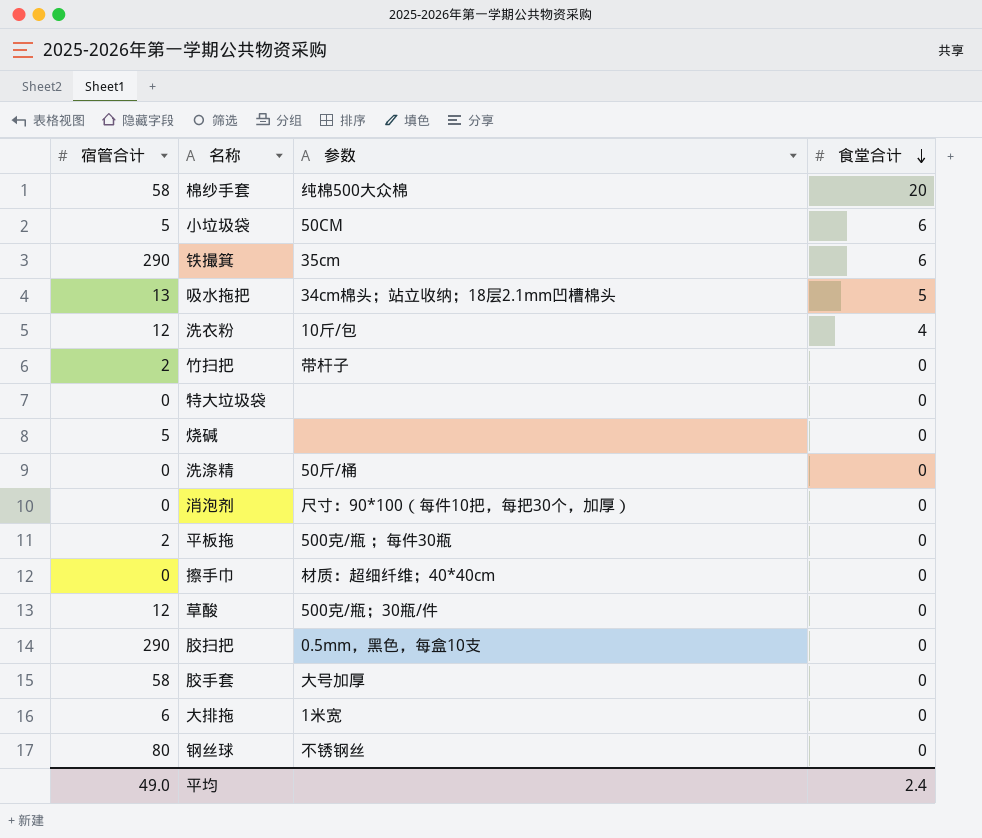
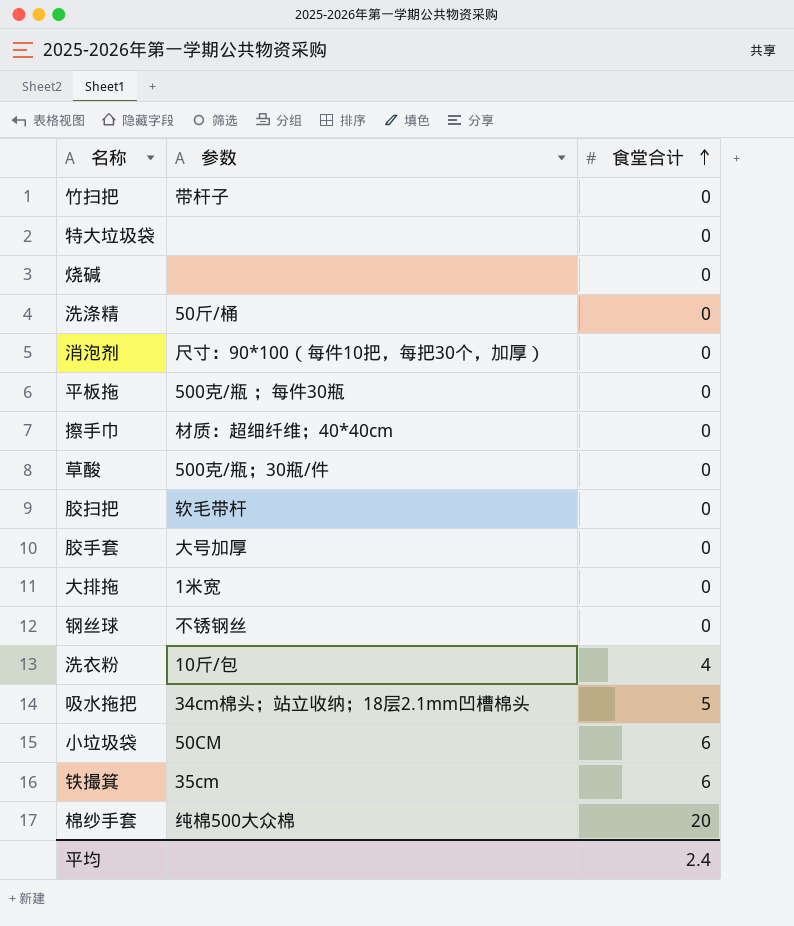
row order: 食堂合计 descending -> 食堂合计 ascending
column 宿管合计 | position: 1 -> none
胶扫把 | 参数: 0.5mm，黑色，每盒10支 -> 软毛带杆

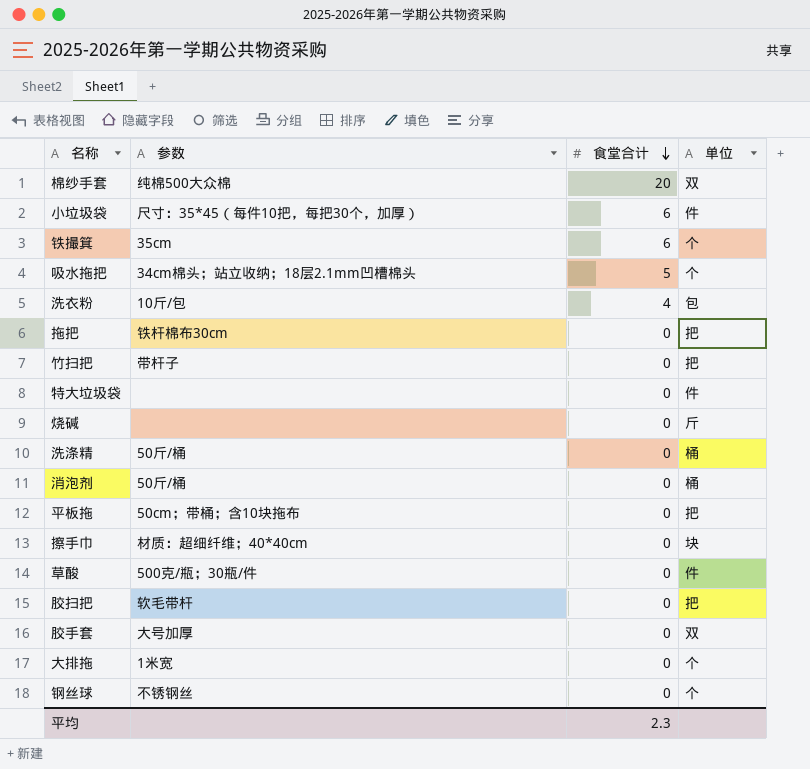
row order: 食堂合计 ascending -> 食堂合计 descending
column 单位 | position: none -> 4
小垃圾袋 | 参数: 50CM -> 尺寸：35*45（每件10把，每把30个，加厚）
row 拖把: none -> 铁杆棉布30cm | 0 | 把
消泡剂 | 参数: 尺寸：90*100（每件10把，每把30个，加厚） -> 50斤/桶
平板拖 | 参数: 500克/瓶 ；每件30瓶 -> 50cm；带桶；含10块拖布
平均 | 食堂合计: 2.4 -> 2.3

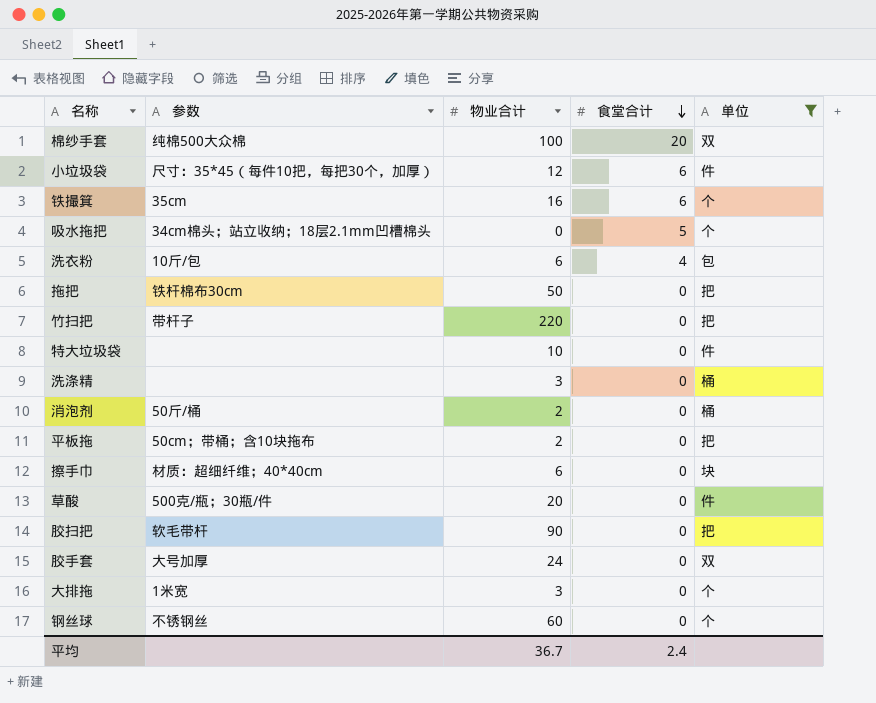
filter: none -> 单位 != 斤
column 物业合计 | position: none -> 3
洗涤精 | 参数: 50斤/桶 -> none
平均 | 食堂合计: 2.3 -> 2.4

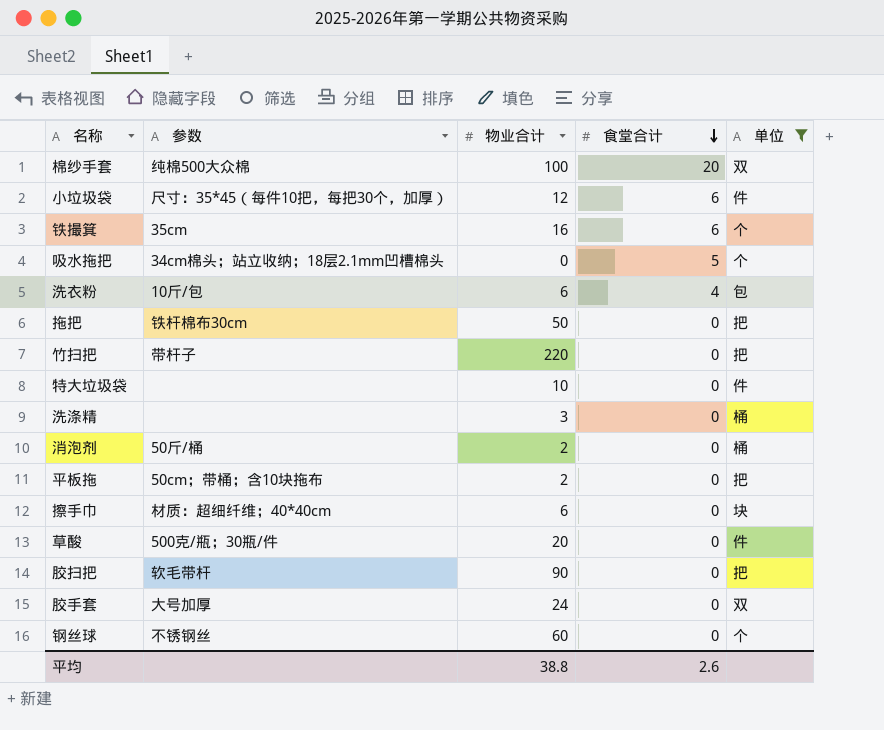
row 大排拖: 1米宽 | 3 | 0 | 个 -> none
平均 | 物业合计: 36.7 -> 38.8
平均 | 食堂合计: 2.4 -> 2.6

